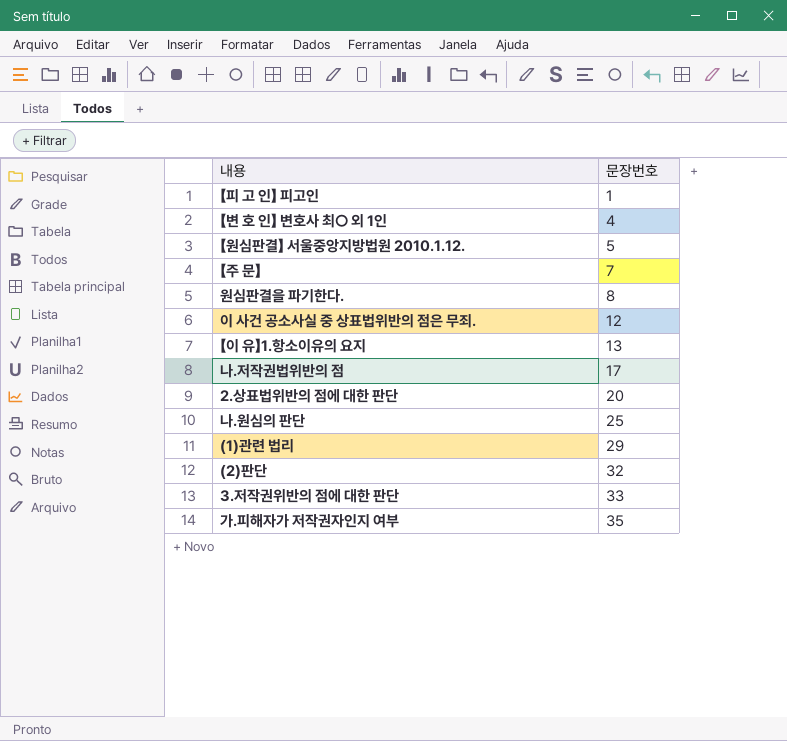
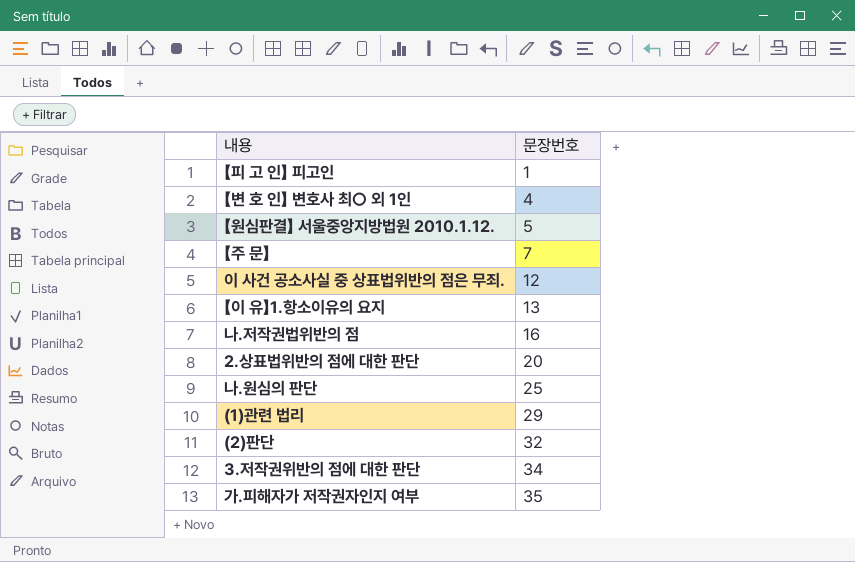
row 원심판결을 파기한다.: 8 -> none
나.저작권법위반의 점 | 문장번호: 17 -> 16
3.저작권위반의 점에 대한 판단 | 문장번호: 33 -> 34

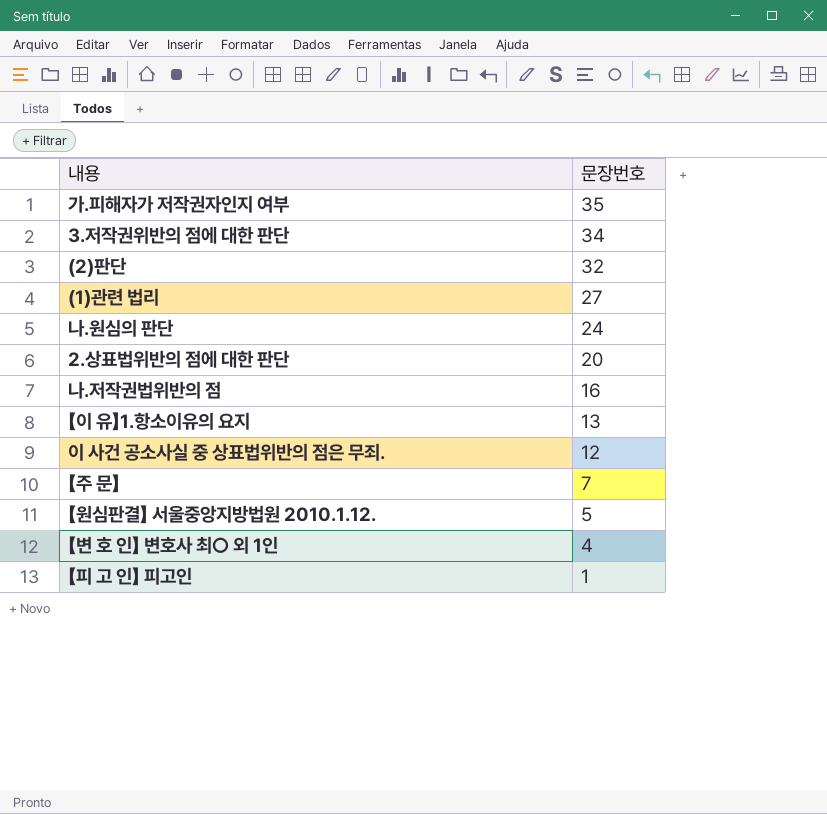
row order: 문장번호 ascending -> 문장번호 descending
(1)관련 법리 | 문장번호: 29 -> 27
나.원심의 판단 | 문장번호: 25 -> 24

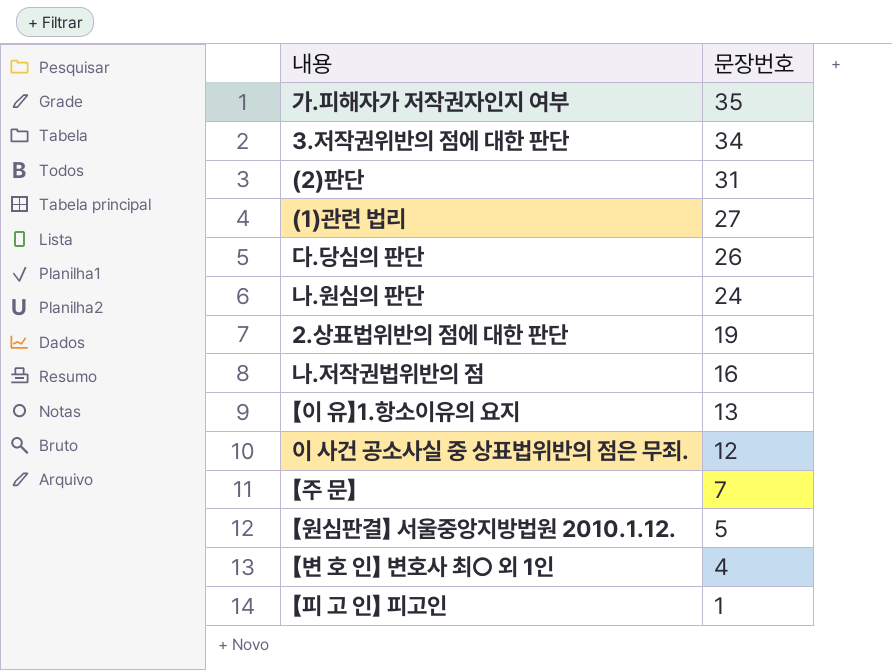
(2)판단 | 문장번호: 32 -> 31
row 다.당심의 판단: none -> 26
2.상표법위반의 점에 대한 판단 | 문장번호: 20 -> 19

